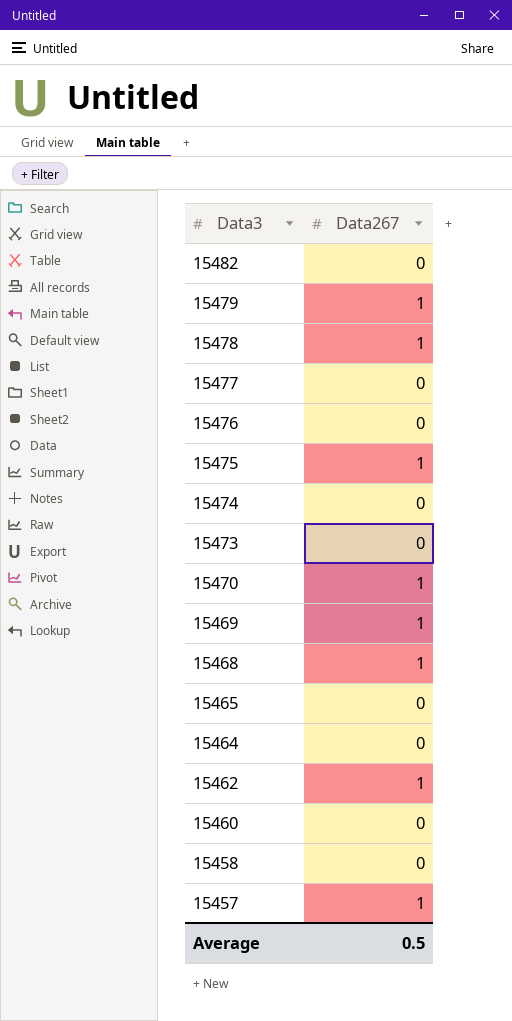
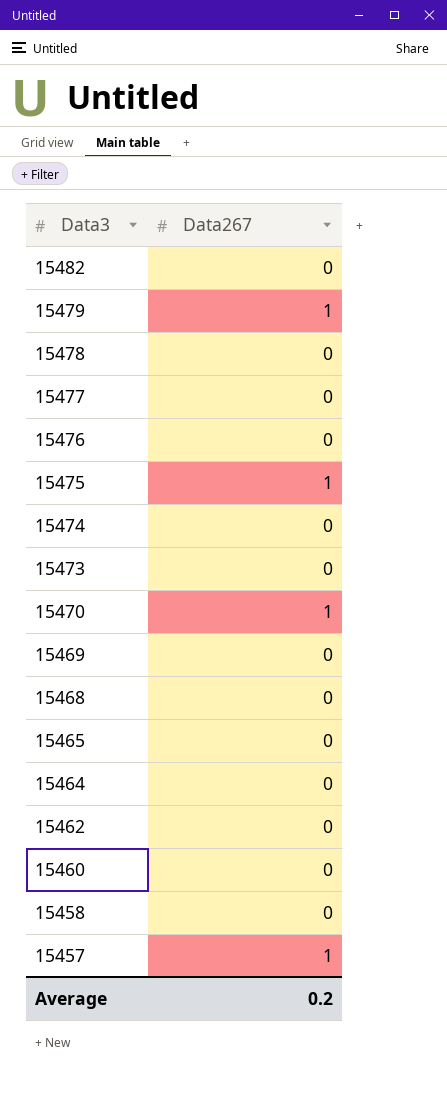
15478 | Data267: 1 -> 0
15469 | Data267: 1 -> 0
15468 | Data267: 1 -> 0
15462 | Data267: 1 -> 0
Average | Data267: 0.5 -> 0.2

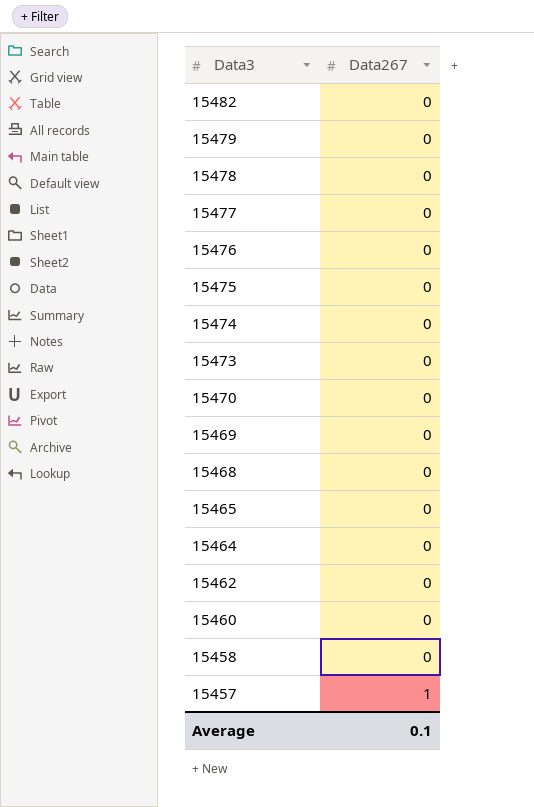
15479 | Data267: 1 -> 0
15475 | Data267: 1 -> 0
15470 | Data267: 1 -> 0
Average | Data267: 0.2 -> 0.1

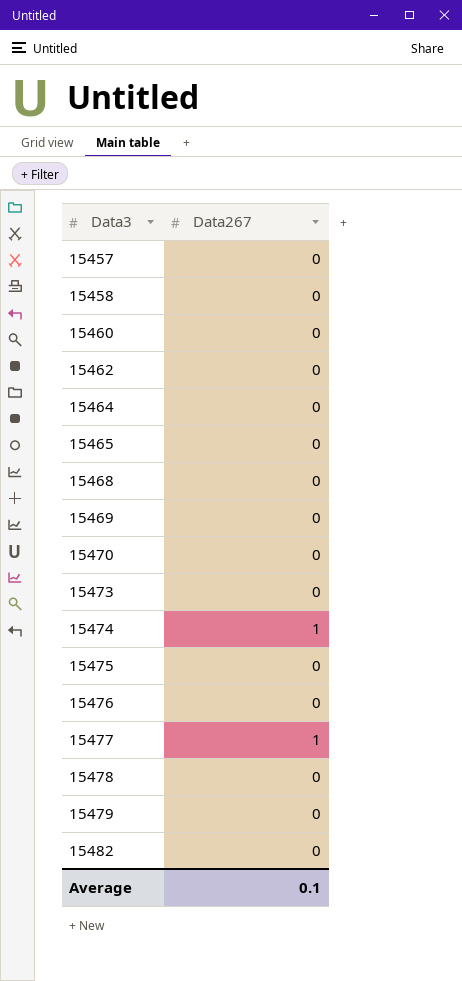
row order: Data3 descending -> Data3 ascending
15457 | Data267: 1 -> 0
15474 | Data267: 0 -> 1
15477 | Data267: 0 -> 1

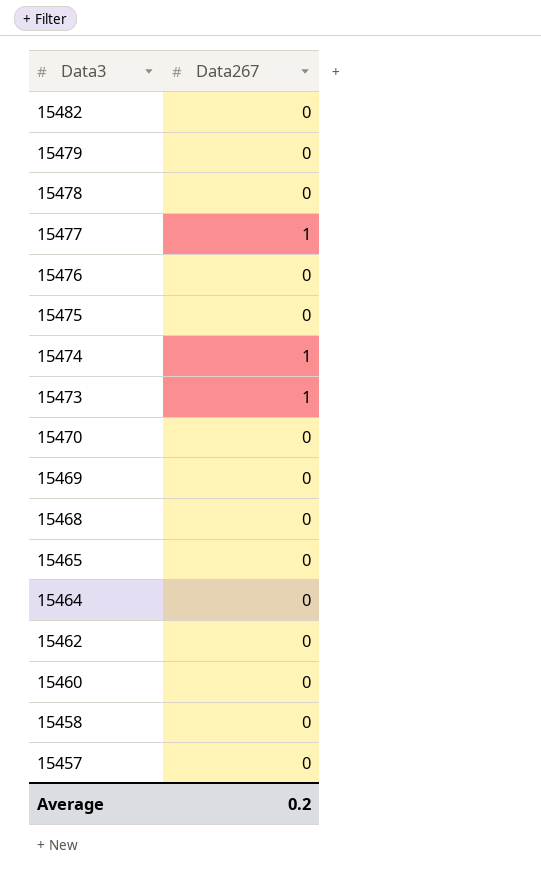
row order: Data3 ascending -> Data3 descending
15473 | Data267: 0 -> 1
Average | Data267: 0.1 -> 0.2

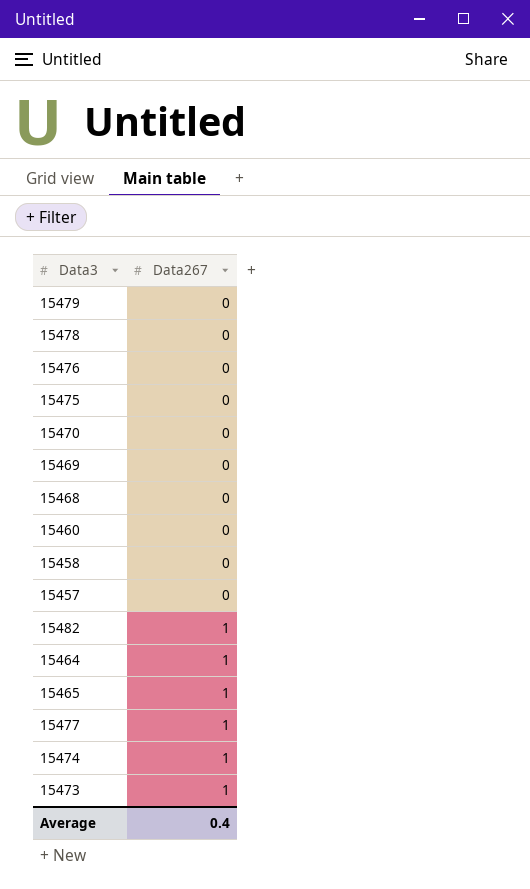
row order: Data3 descending -> Data267 ascending
row 15462: 0 -> none
15482 | Data267: 0 -> 1
15464 | Data267: 0 -> 1
15465 | Data267: 0 -> 1
Average | Data267: 0.2 -> 0.4

